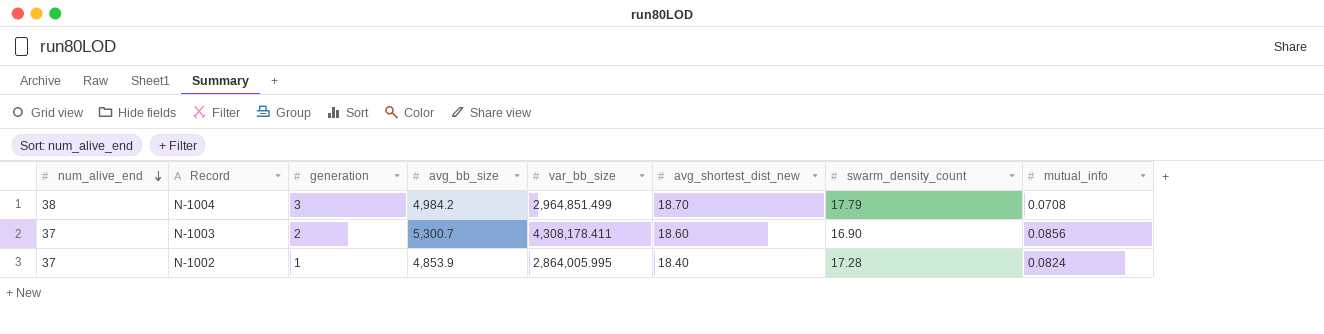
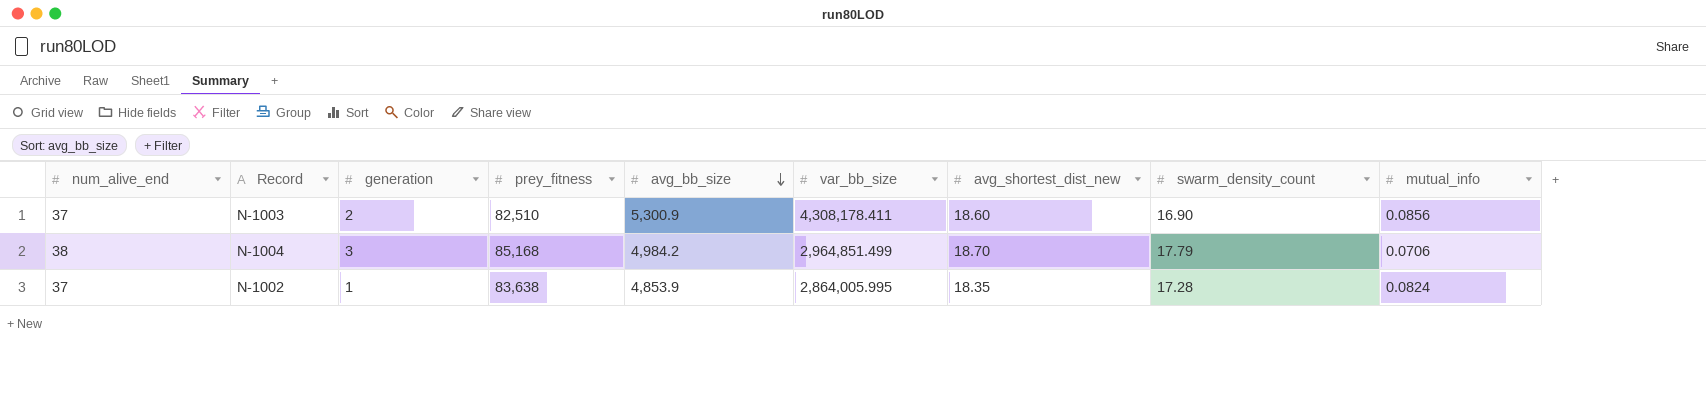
row order: num_alive_end descending -> avg_bb_size descending
column prey_fitness | position: none -> 4
N-1003 | avg_bb_size: 5,300.7 -> 5,300.9
N-1004 | mutual_info: 0.0708 -> 0.0706
N-1002 | avg_shortest_dist_new: 18.40 -> 18.35

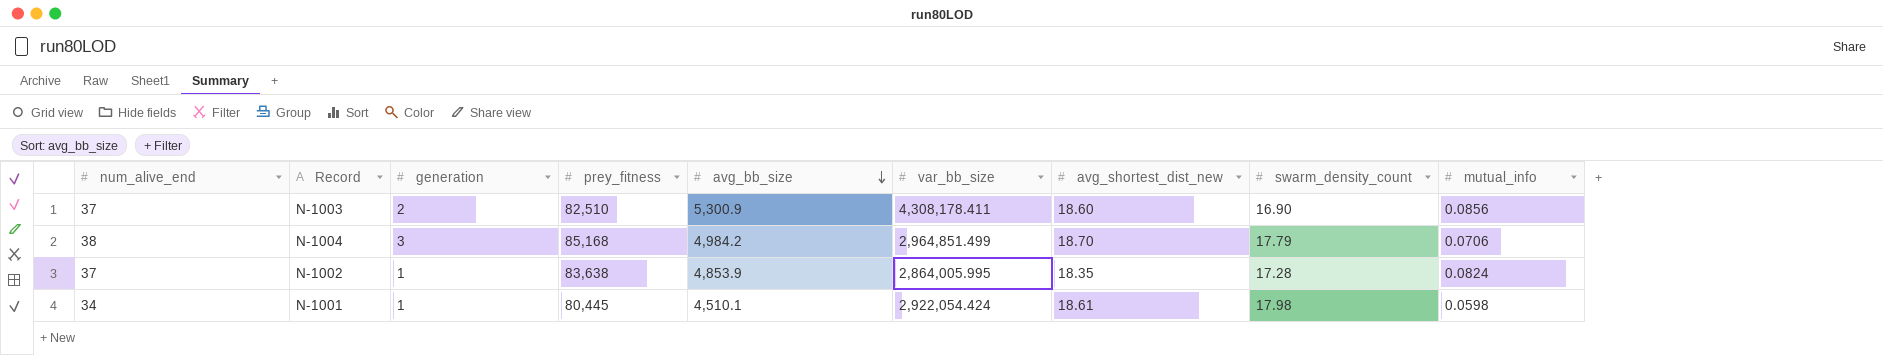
row N-1001: none -> 34 | 1 | 80,445 | 4,510.1 | 2,922,054.424 | 18.61 | 17.98 | 0.0598

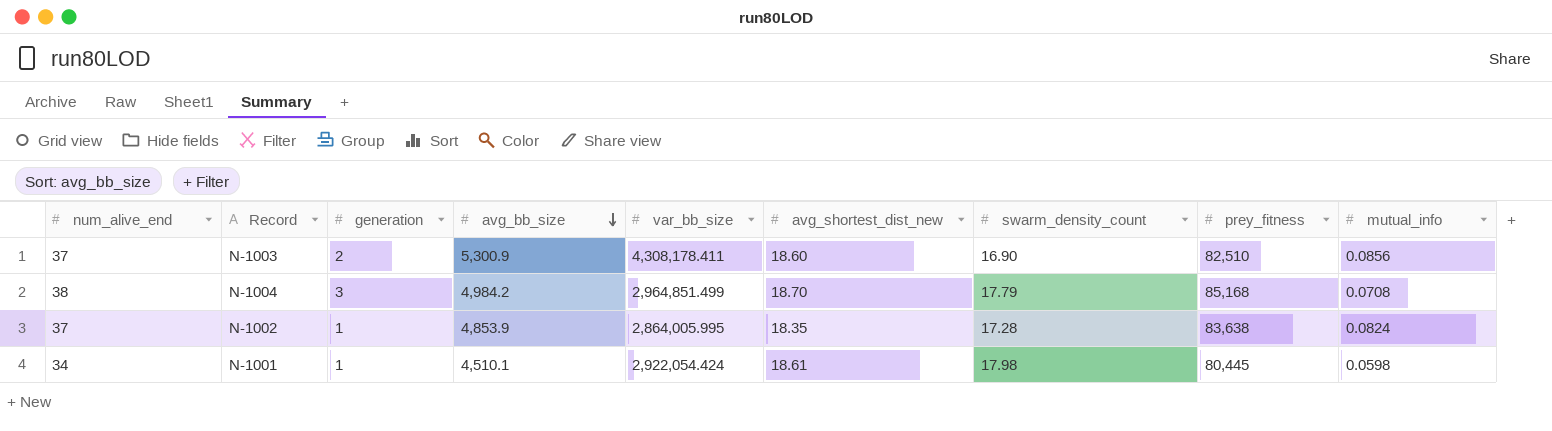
column prey_fitness | position: 4 -> 8
N-1004 | mutual_info: 0.0706 -> 0.0708

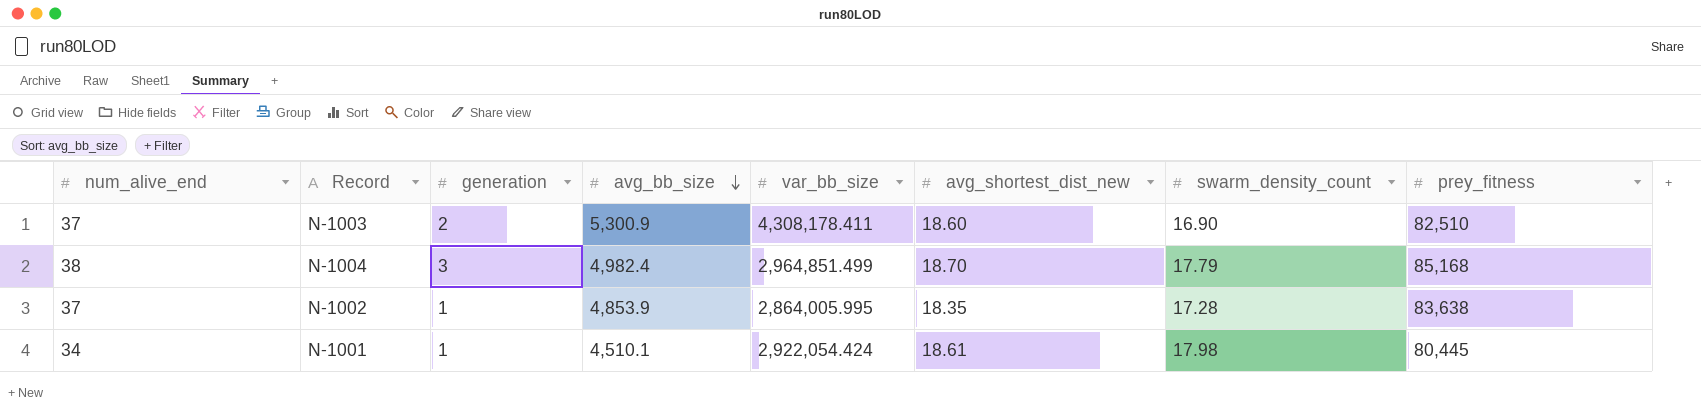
column mutual_info | position: 9 -> none
N-1004 | avg_bb_size: 4,984.2 -> 4,982.4

